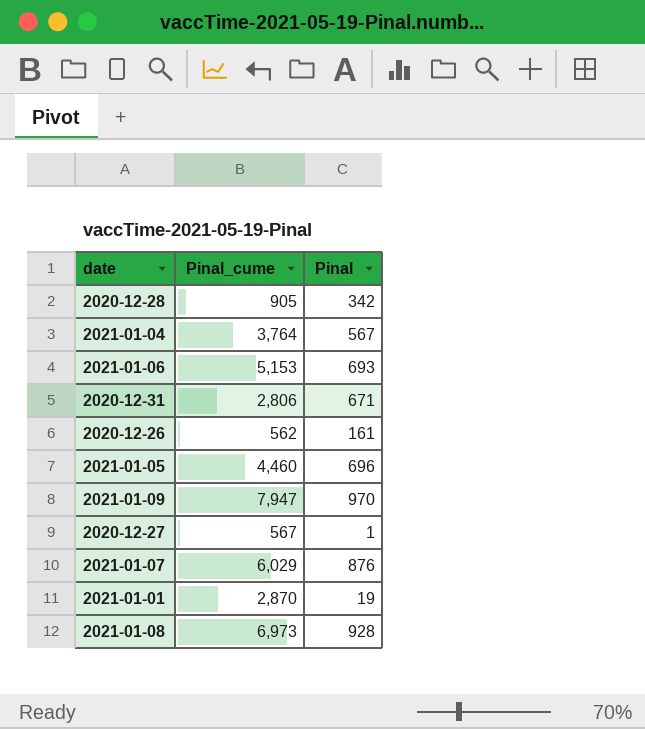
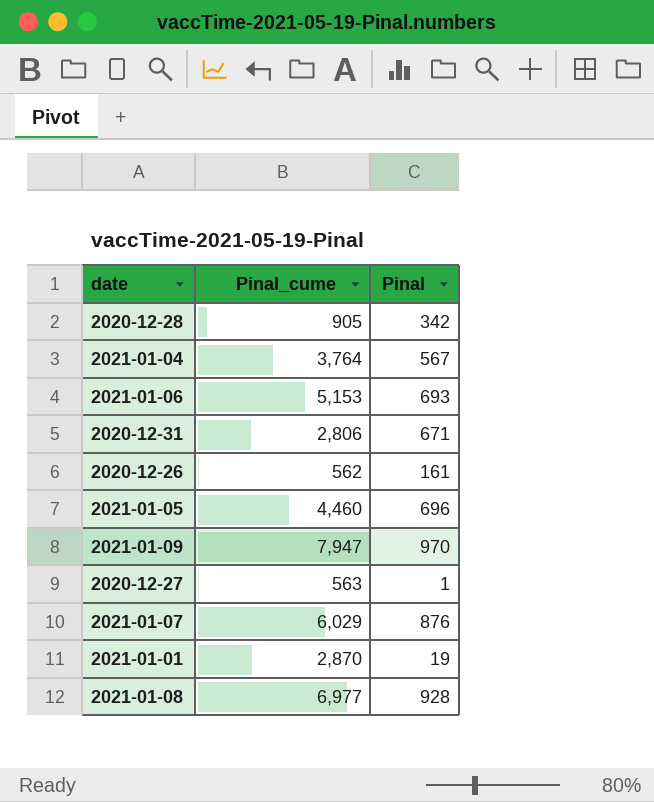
2020-12-27 | Pinal_cume: 567 -> 563
2021-01-08 | Pinal_cume: 6,973 -> 6,977

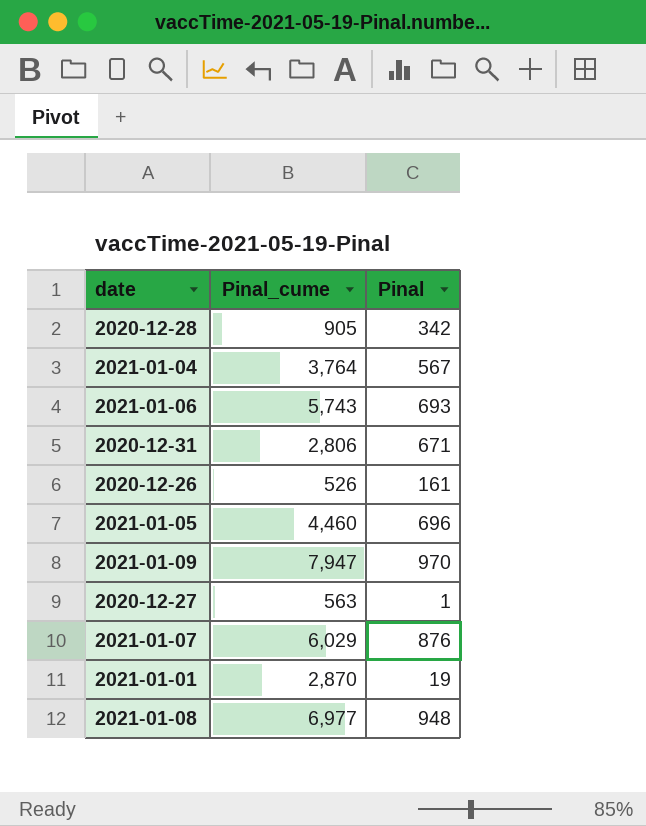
2021-01-06 | Pinal_cume: 5,153 -> 5,743
2020-12-26 | Pinal_cume: 562 -> 526
2021-01-08 | Pinal: 928 -> 948

